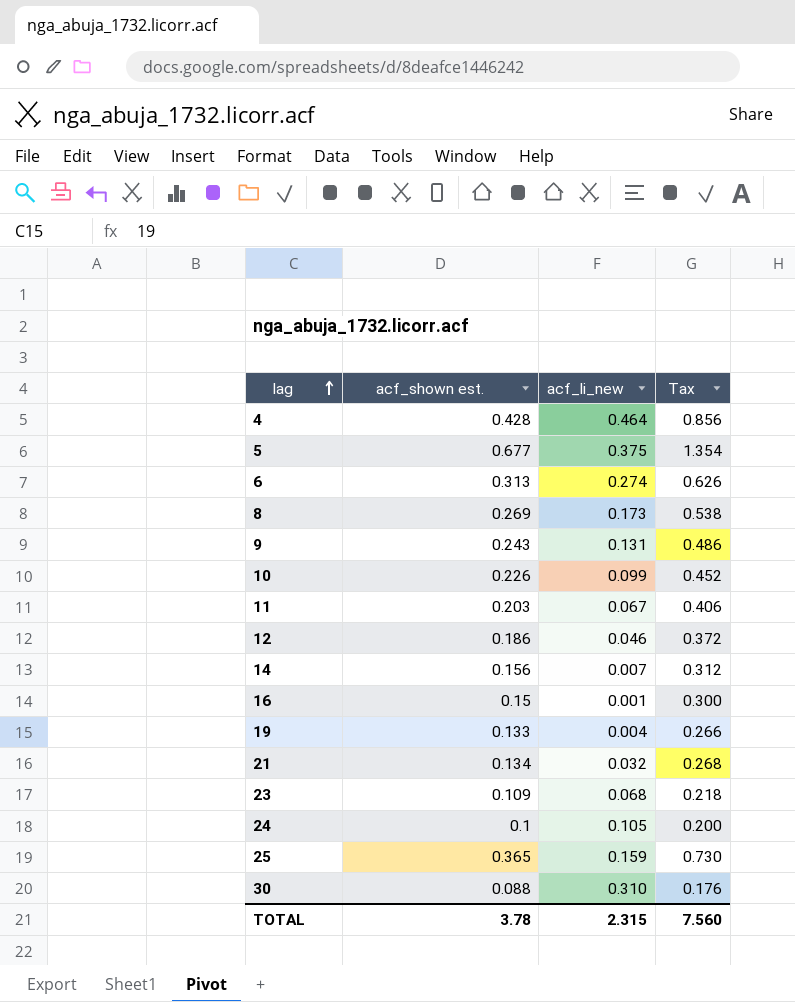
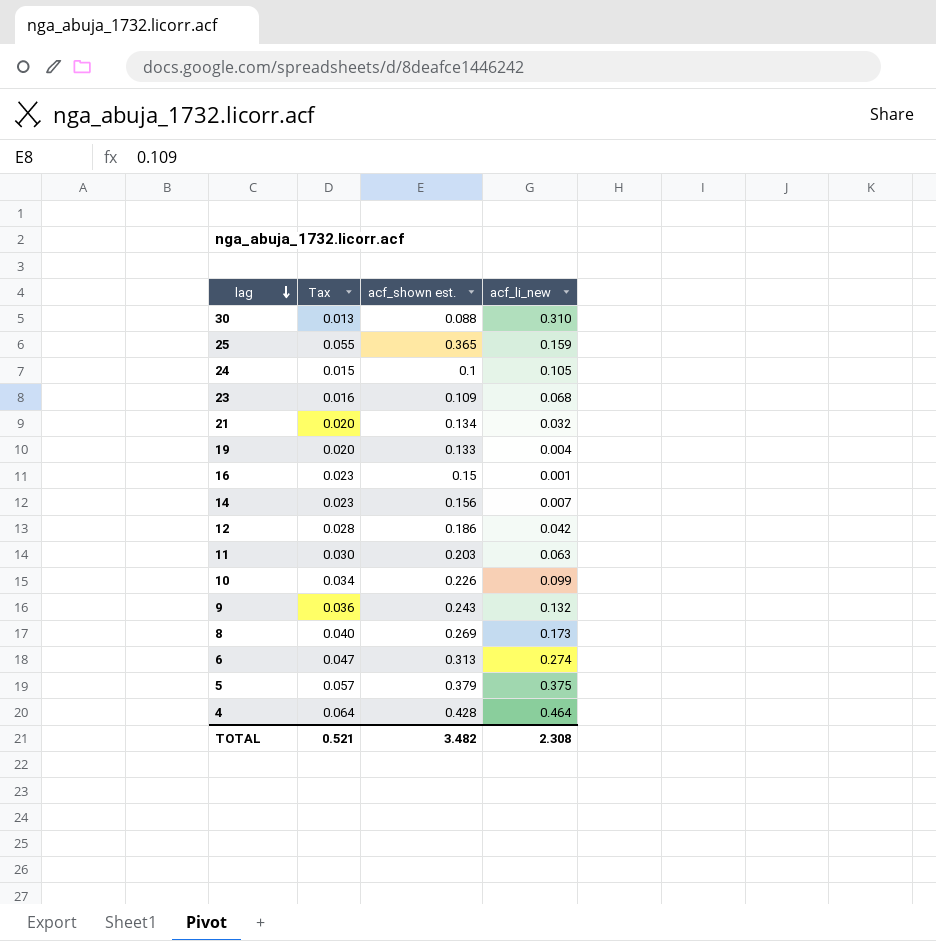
row order: lag ascending -> lag descending
column Tax | formula: [acf_shown est.] * 2 -> [acf_shown est.] * 0.15
column Tax | position: 4 -> 2
12 | acf_li_new: 0.046 -> 0.042
11 | acf_li_new: 0.067 -> 0.063
9 | acf_li_new: 0.131 -> 0.132
5 | acf_shown est.: 0.677 -> 0.379
TOTAL | Tax: 7.560 -> 0.521
TOTAL | acf_shown est.: 3.78 -> 3.482
TOTAL | acf_li_new: 2.315 -> 2.308

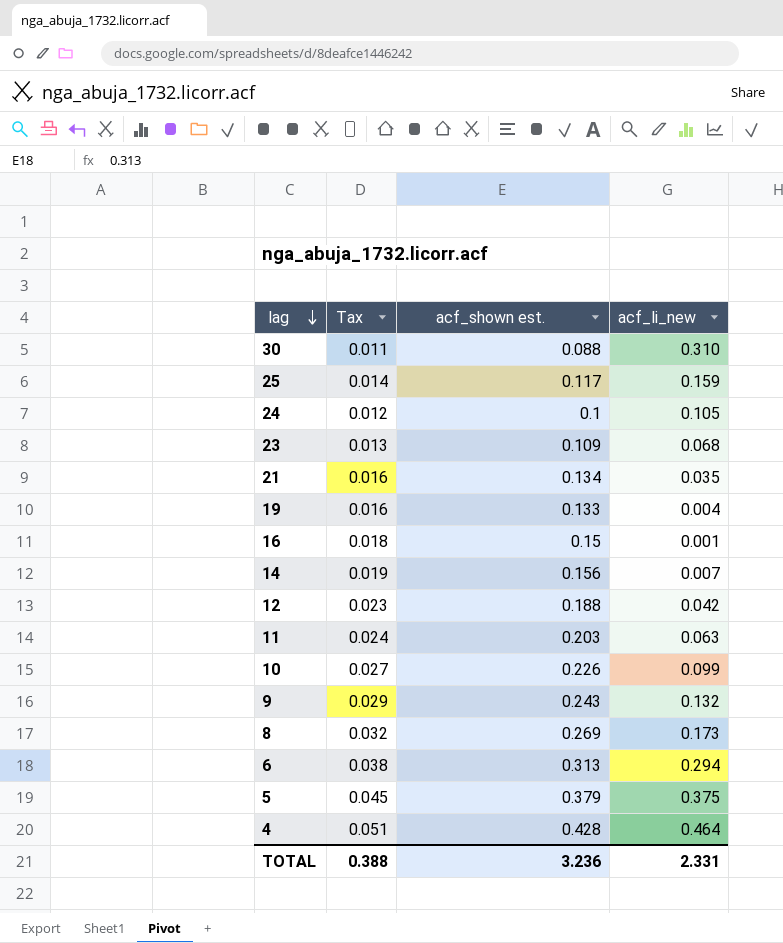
column Tax | formula: [acf_shown est.] * 0.15 -> [acf_shown est.] * 0.12
25 | acf_shown est.: 0.365 -> 0.117
21 | acf_li_new: 0.032 -> 0.035
12 | acf_shown est.: 0.186 -> 0.188
6 | acf_li_new: 0.274 -> 0.294
TOTAL | Tax: 0.521 -> 0.388
TOTAL | acf_shown est.: 3.482 -> 3.236
TOTAL | acf_li_new: 2.308 -> 2.331

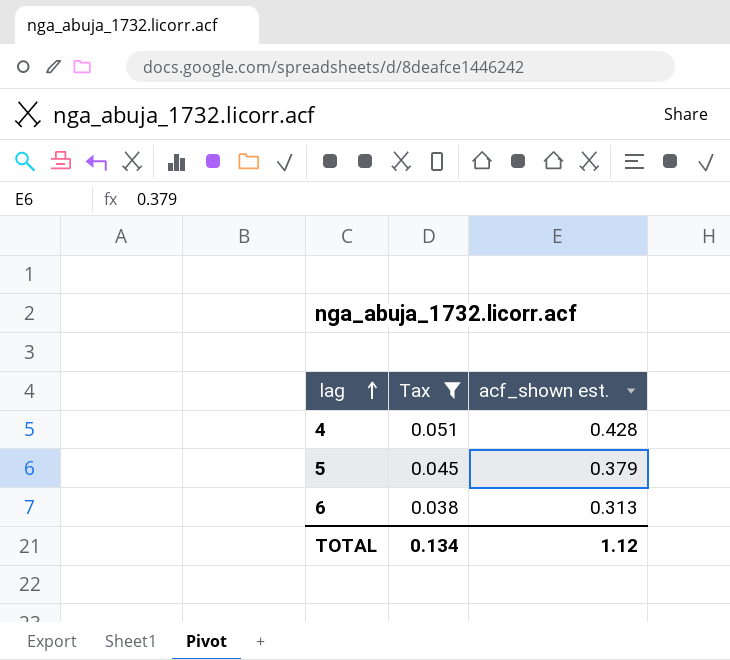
filter: none -> Tax >= 0.038
row order: lag descending -> lag ascending
column acf_li_new | position: 4 -> none
TOTAL | Tax: 0.388 -> 0.134
TOTAL | acf_shown est.: 3.236 -> 1.12

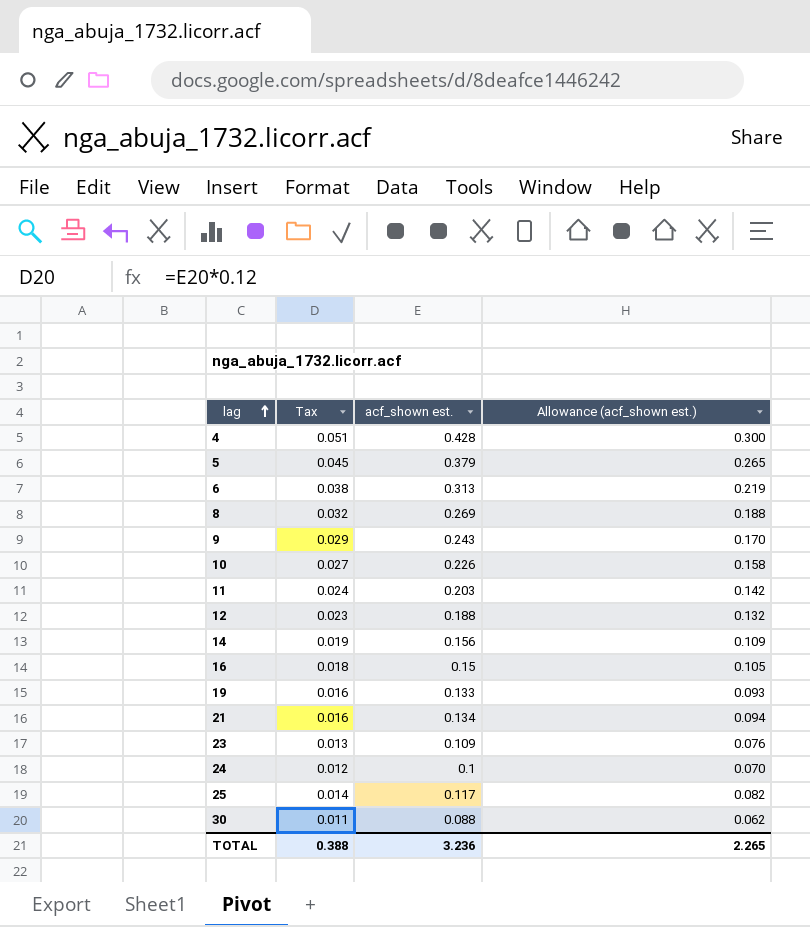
filter: Tax >= 0.038 -> none
column Allowance (acf_shown est.) | formula: none -> [acf_shown est.] * 0.7
TOTAL | Tax: 0.134 -> 0.388
TOTAL | acf_shown est.: 1.12 -> 3.236

